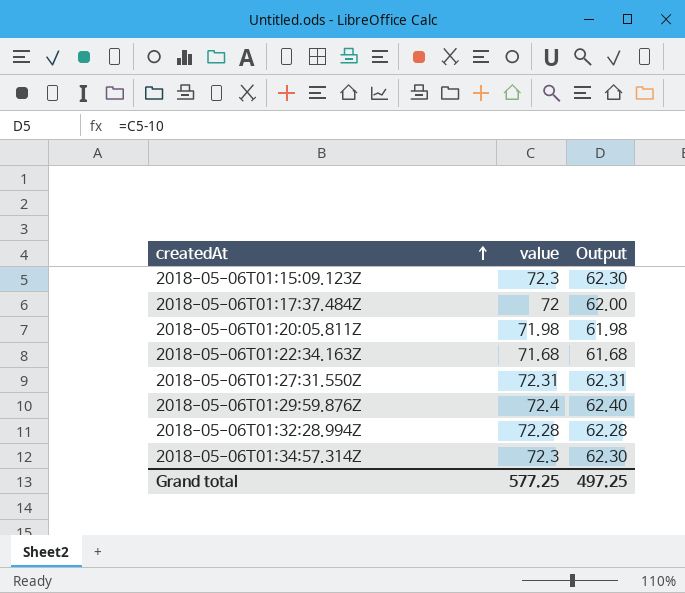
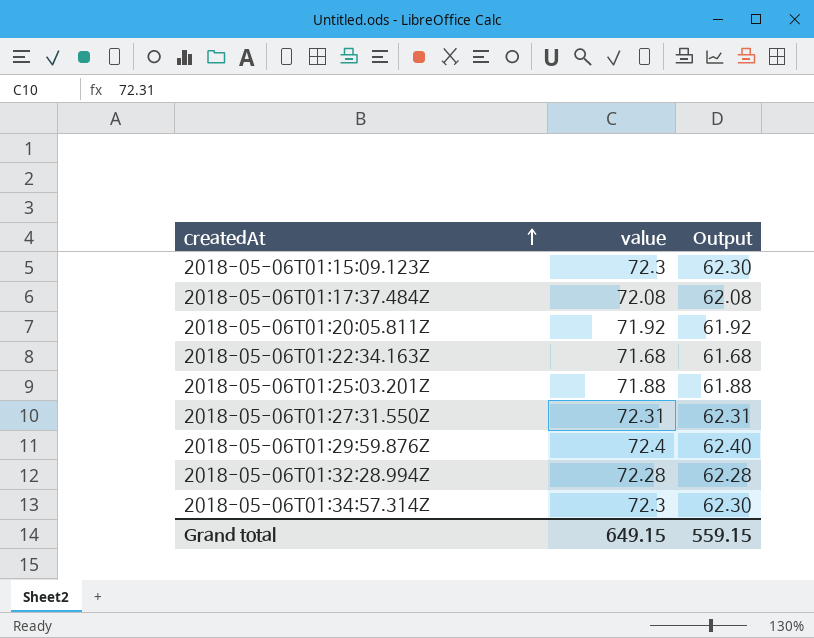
2018-05-06T01:17:37.484Z | value: 72 -> 72.08
2018-05-06T01:17:37.484Z | Output: 62.00 -> 62.08
2018-05-06T01:20:05.811Z | value: 71.98 -> 71.92
2018-05-06T01:20:05.811Z | Output: 61.98 -> 61.92
row 2018-05-06T01:25:03.201Z: none -> 71.88 | 61.88
Grand total | value: 577.25 -> 649.15
Grand total | Output: 497.25 -> 559.15

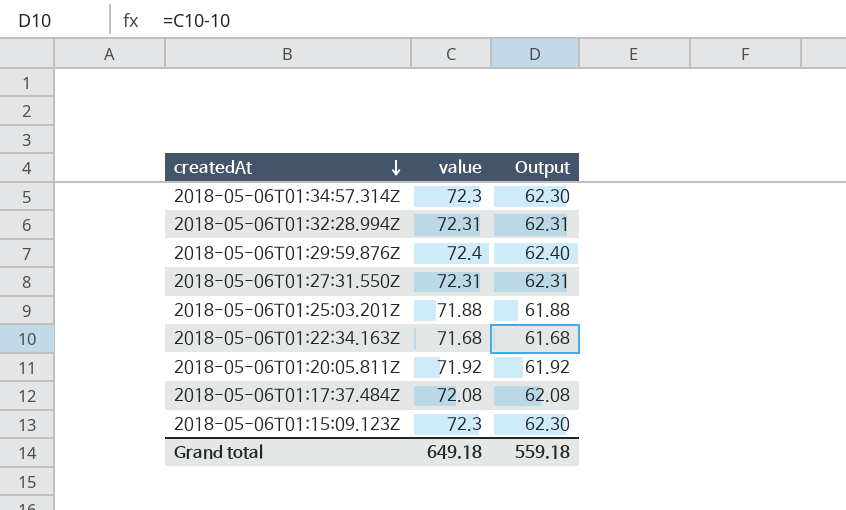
row order: createdAt ascending -> createdAt descending
2018-05-06T01:32:28.994Z | value: 72.28 -> 72.31
2018-05-06T01:32:28.994Z | Output: 62.28 -> 62.31
Grand total | value: 649.15 -> 649.18
Grand total | Output: 559.15 -> 559.18

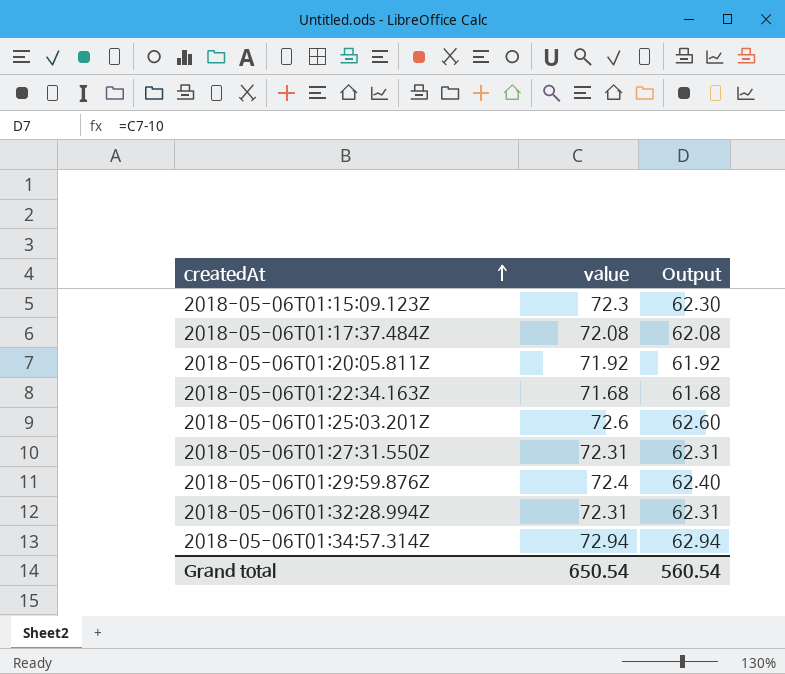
row order: createdAt descending -> createdAt ascending
2018-05-06T01:25:03.201Z | value: 71.88 -> 72.6
2018-05-06T01:25:03.201Z | Output: 61.88 -> 62.60
2018-05-06T01:34:57.314Z | value: 72.3 -> 72.94
2018-05-06T01:34:57.314Z | Output: 62.30 -> 62.94
Grand total | value: 649.18 -> 650.54
Grand total | Output: 559.18 -> 560.54

